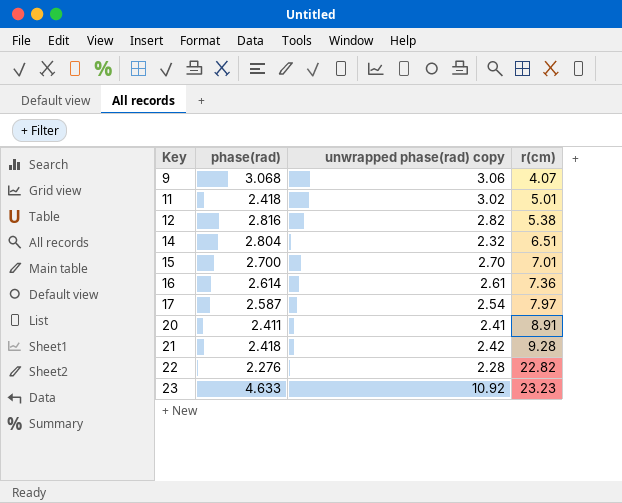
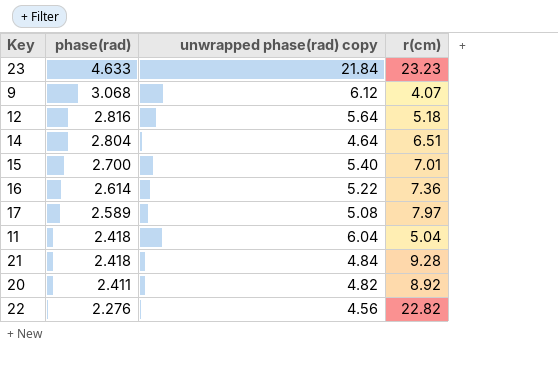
row order: Key ascending -> phase(rad) descending
23 | unwrapped phase(rad) copy: 10.92 -> 21.84
9 | unwrapped phase(rad) copy: 3.06 -> 6.12
12 | unwrapped phase(rad) copy: 2.82 -> 5.64
12 | r(cm): 5.38 -> 5.18
14 | unwrapped phase(rad) copy: 2.32 -> 4.64
15 | unwrapped phase(rad) copy: 2.70 -> 5.40
16 | unwrapped phase(rad) copy: 2.61 -> 5.22
17 | phase(rad): 2.587 -> 2.589
17 | unwrapped phase(rad) copy: 2.54 -> 5.08
11 | unwrapped phase(rad) copy: 3.02 -> 6.04
11 | r(cm): 5.01 -> 5.04
21 | unwrapped phase(rad) copy: 2.42 -> 4.84
20 | unwrapped phase(rad) copy: 2.41 -> 4.82
20 | r(cm): 8.91 -> 8.92
22 | unwrapped phase(rad) copy: 2.28 -> 4.56

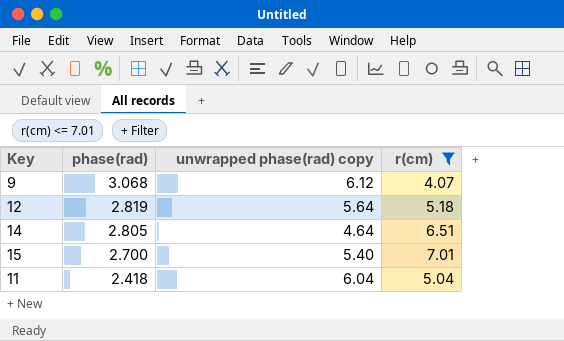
filter: none -> r(cm) <= 7.01
12 | phase(rad): 2.816 -> 2.819
14 | phase(rad): 2.804 -> 2.805

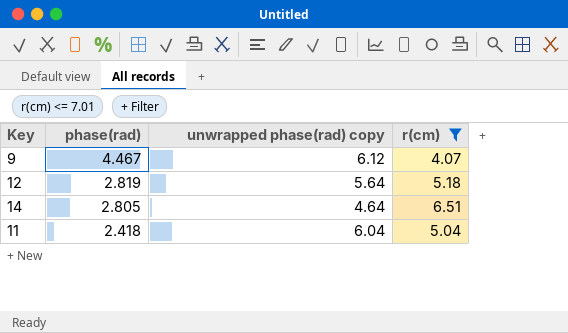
row 15: 2.700 | 5.40 | 7.01 -> none
9 | phase(rad): 3.068 -> 4.467

